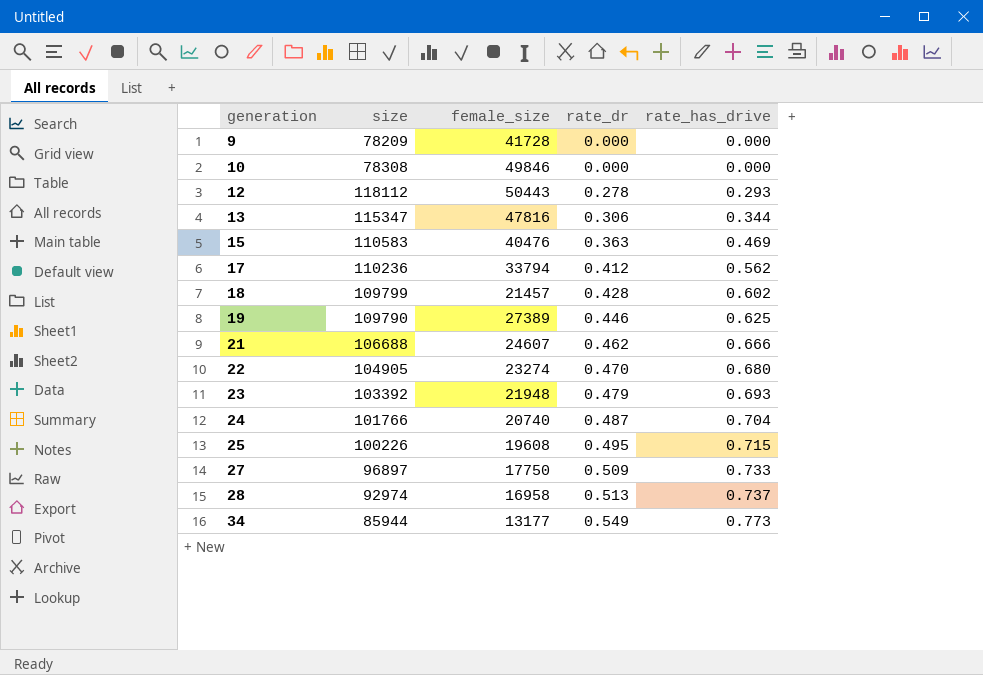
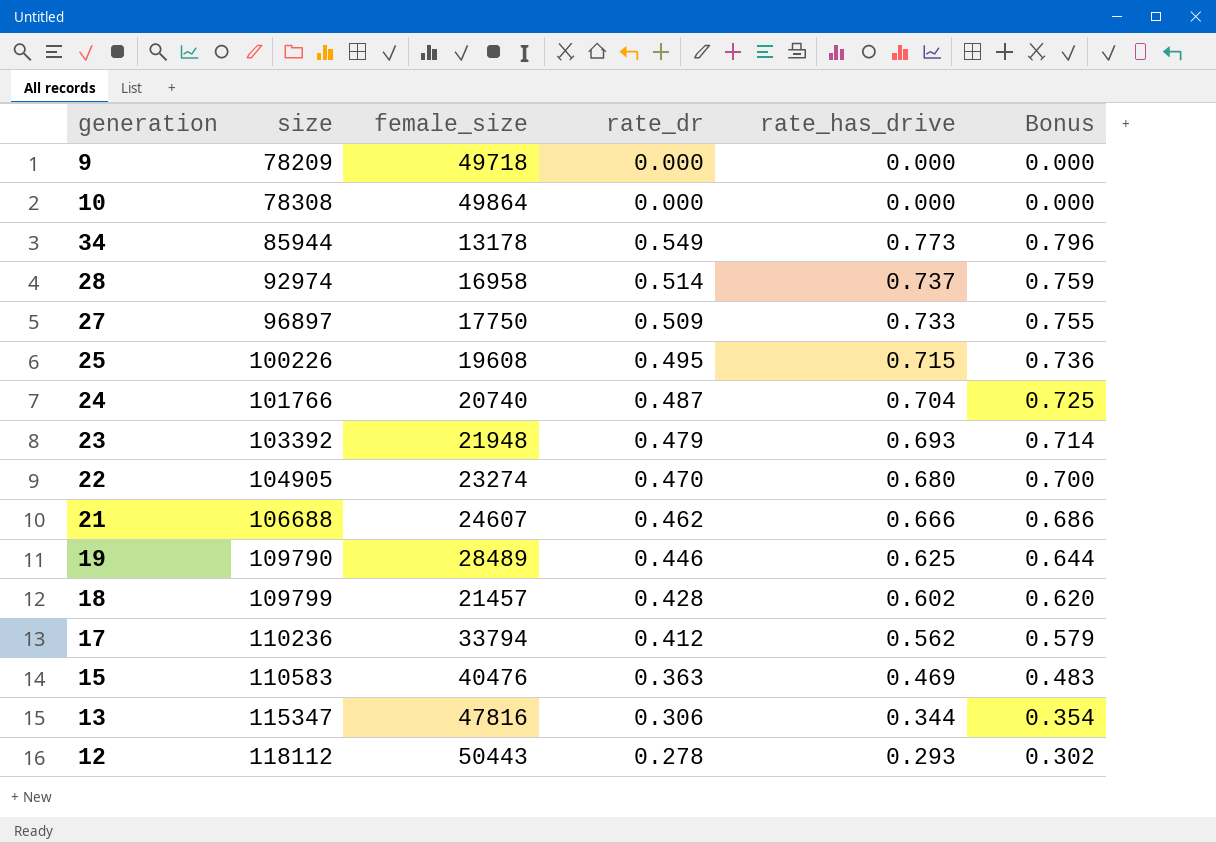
row order: generation ascending -> size ascending
column Bonus | formula: none -> [rate_has_drive] * 1.03
9 | female_size: 41728 -> 49718
10 | female_size: 49846 -> 49864
34 | female_size: 13177 -> 13178
28 | rate_dr: 0.513 -> 0.514
19 | female_size: 27389 -> 28489

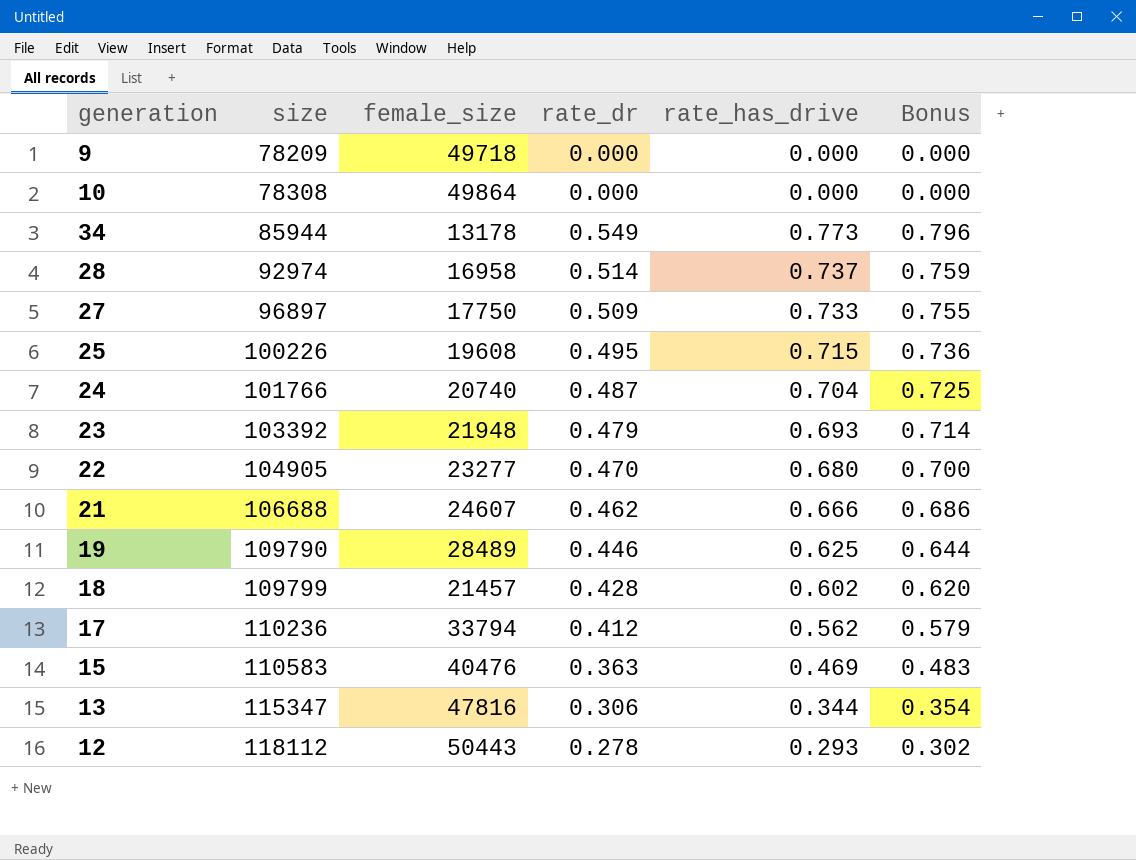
22 | female_size: 23274 -> 23277

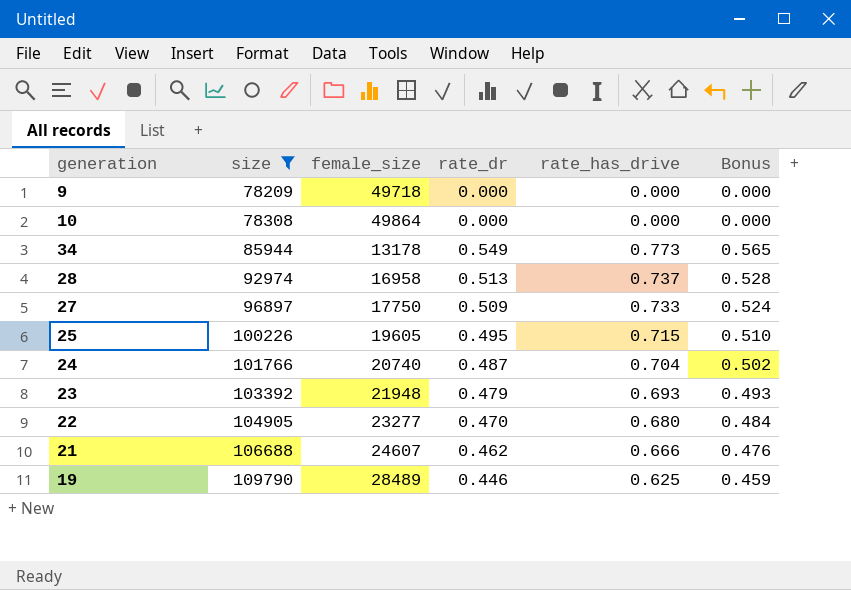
filter: none -> size <= 109790
column Bonus | formula: [rate_has_drive] * 1.03 -> [rate_dr] * 1.03
28 | rate_dr: 0.514 -> 0.513
25 | female_size: 19608 -> 19605

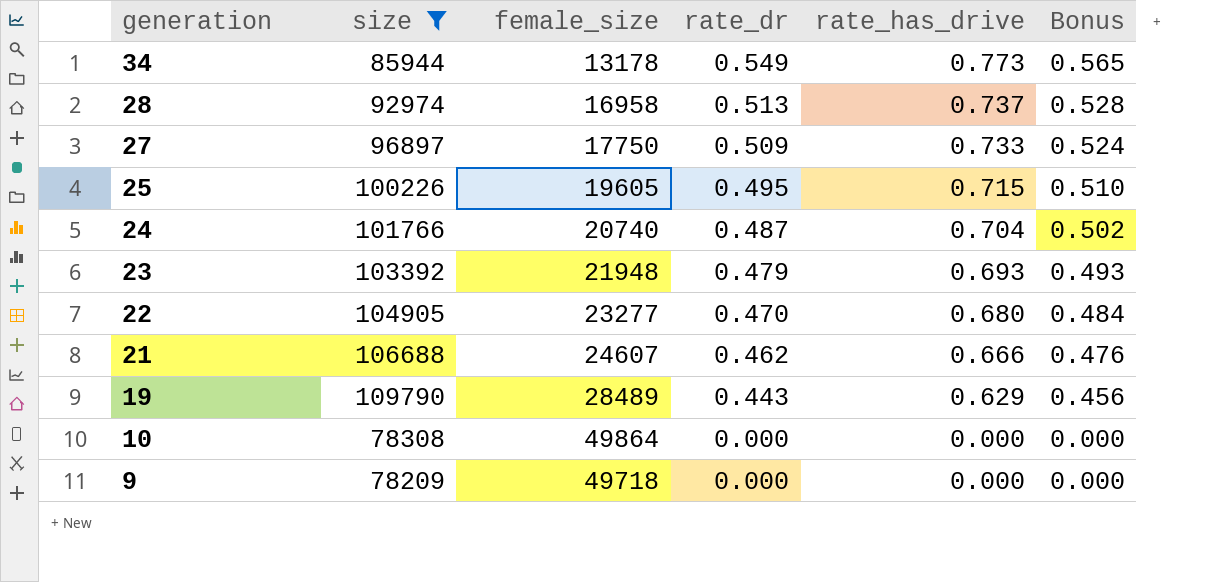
row order: size ascending -> generation descending
19 | rate_dr: 0.446 -> 0.443
19 | rate_has_drive: 0.625 -> 0.629
19 | Bonus: 0.459 -> 0.456

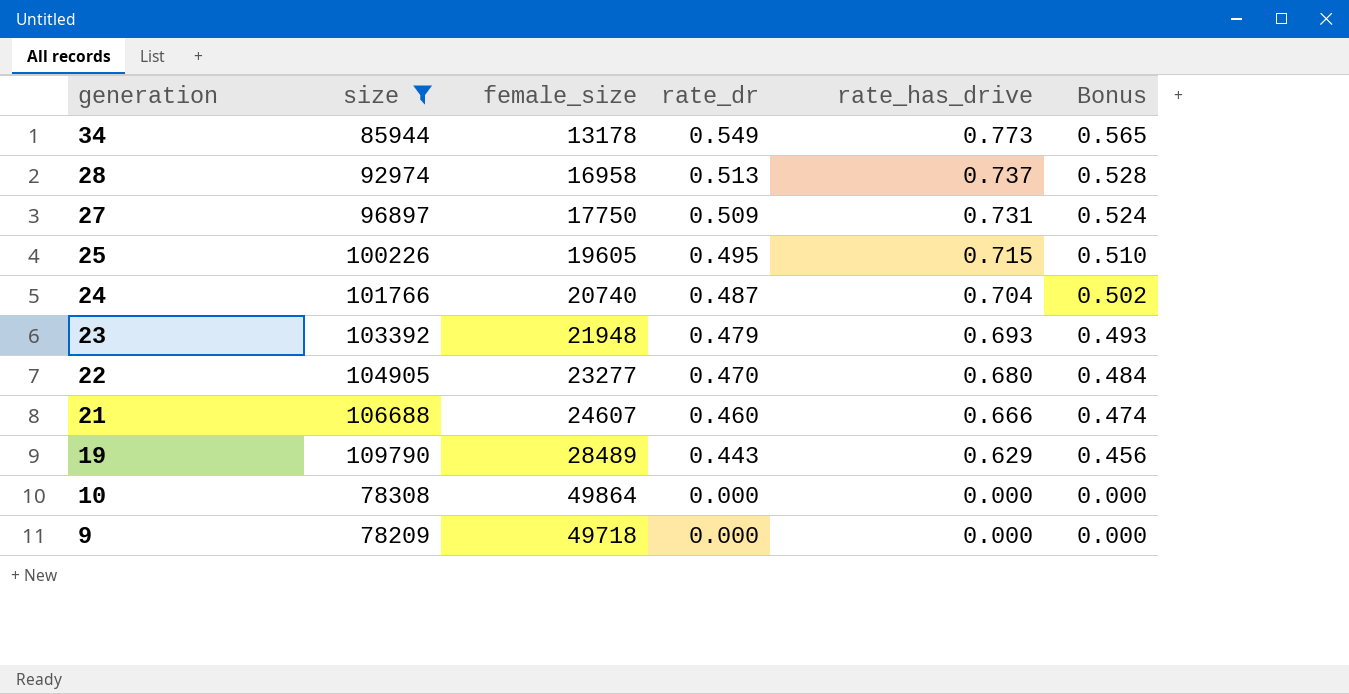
27 | rate_has_drive: 0.733 -> 0.731
21 | rate_dr: 0.462 -> 0.460
21 | Bonus: 0.476 -> 0.474

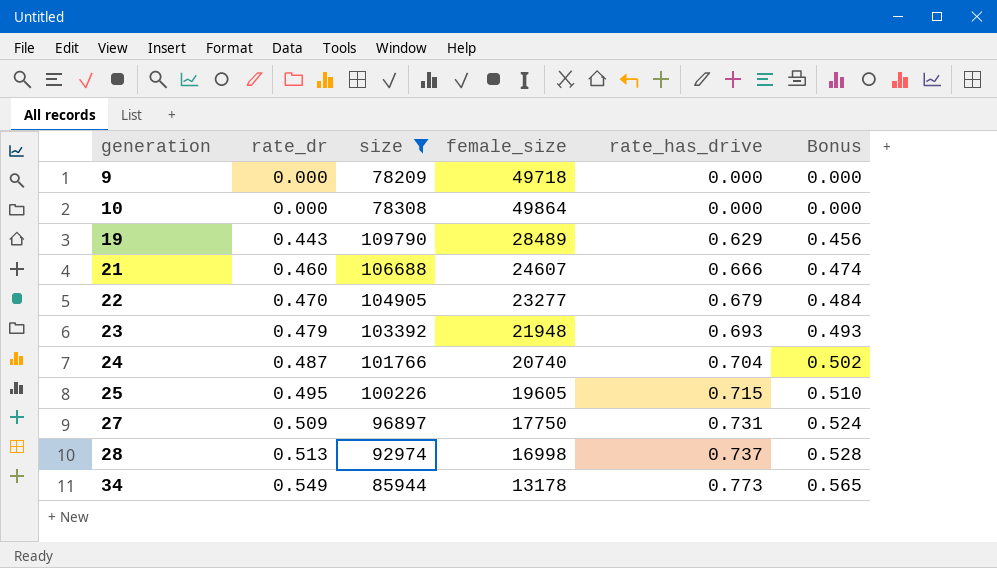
row order: generation descending -> generation ascending
column rate_dr | position: 4 -> 2
22 | rate_has_drive: 0.680 -> 0.679
28 | female_size: 16958 -> 16998

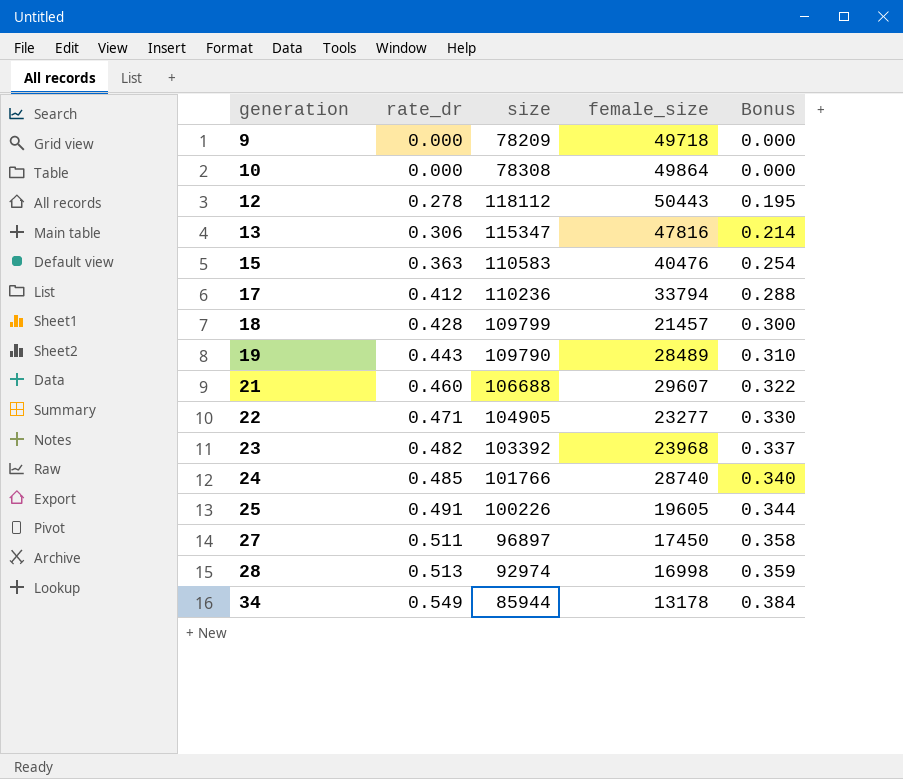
filter: size <= 109790 -> none
column rate_has_drive | position: 5 -> none
column Bonus | formula: [rate_dr] * 1.03 -> [rate_dr] * 0.7
21 | female_size: 24607 -> 29607
22 | rate_dr: 0.470 -> 0.471
23 | rate_dr: 0.479 -> 0.482
23 | female_size: 21948 -> 23968
24 | rate_dr: 0.487 -> 0.485
24 | female_size: 20740 -> 28740
25 | rate_dr: 0.495 -> 0.491
27 | rate_dr: 0.509 -> 0.511
27 | female_size: 17750 -> 17450

